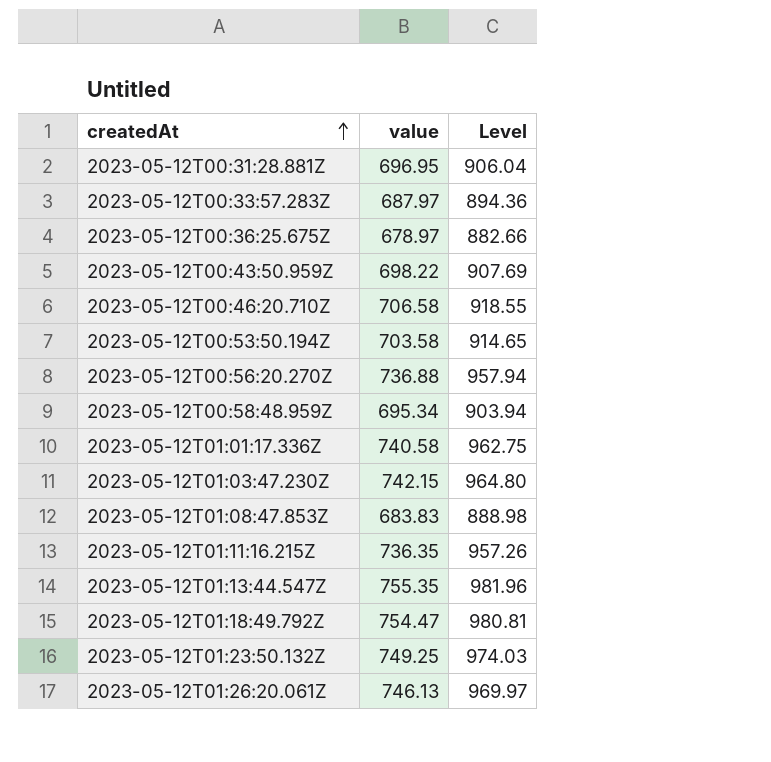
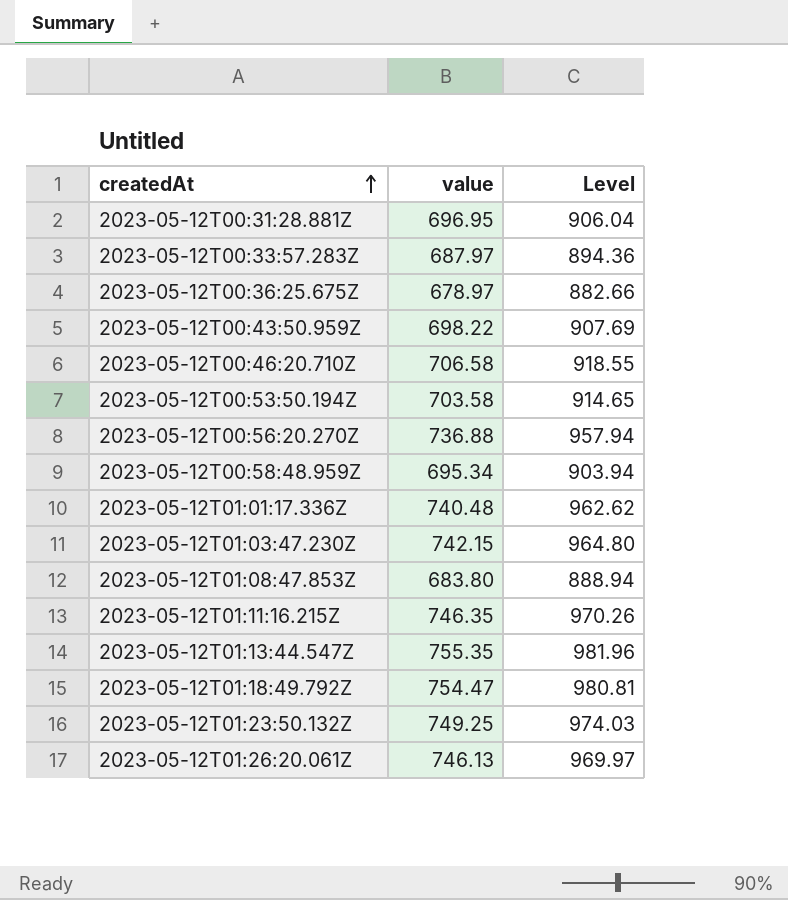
2023-05-12T01:01:17.336Z | value: 740.58 -> 740.48
2023-05-12T01:01:17.336Z | Level: 962.75 -> 962.62
2023-05-12T01:08:47.853Z | value: 683.83 -> 683.80
2023-05-12T01:08:47.853Z | Level: 888.98 -> 888.94
2023-05-12T01:11:16.215Z | value: 736.35 -> 746.35
2023-05-12T01:11:16.215Z | Level: 957.26 -> 970.26

